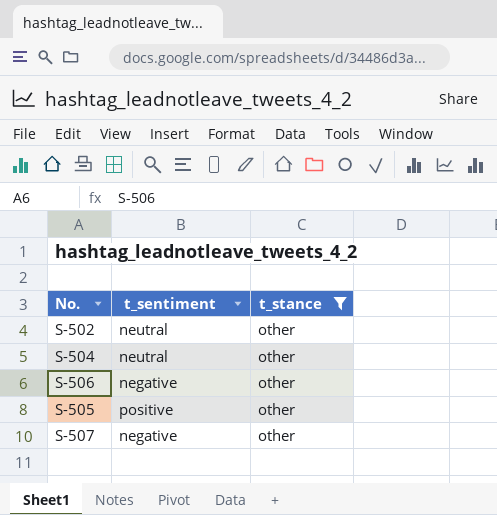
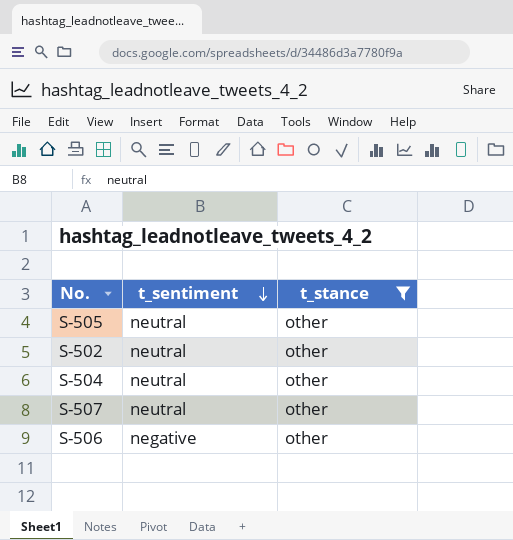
row order: none -> t_sentiment descending
S-505 | t_sentiment: positive -> neutral
S-507 | t_sentiment: negative -> neutral

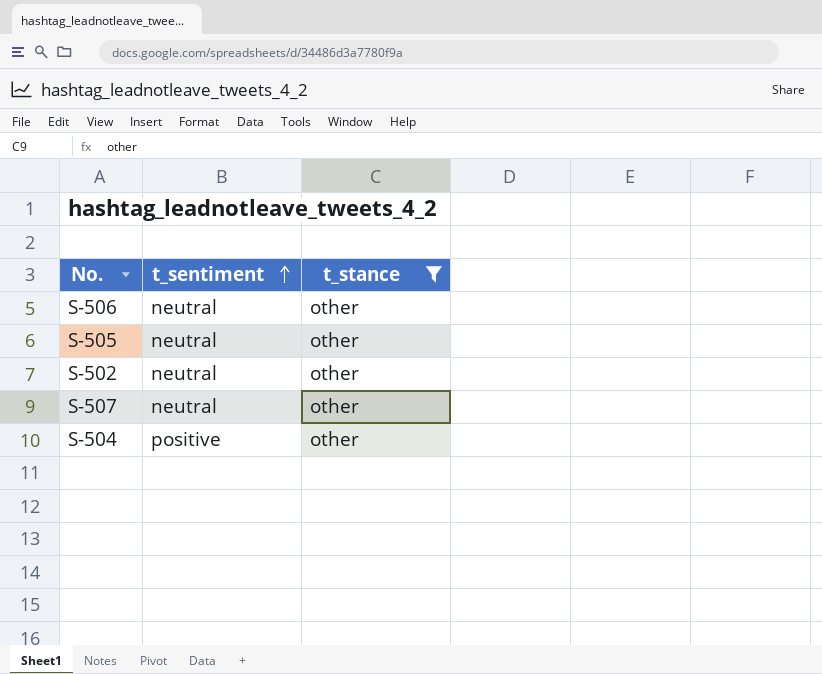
row order: t_sentiment descending -> t_sentiment ascending
S-506 | t_sentiment: negative -> neutral
S-504 | t_sentiment: neutral -> positive

